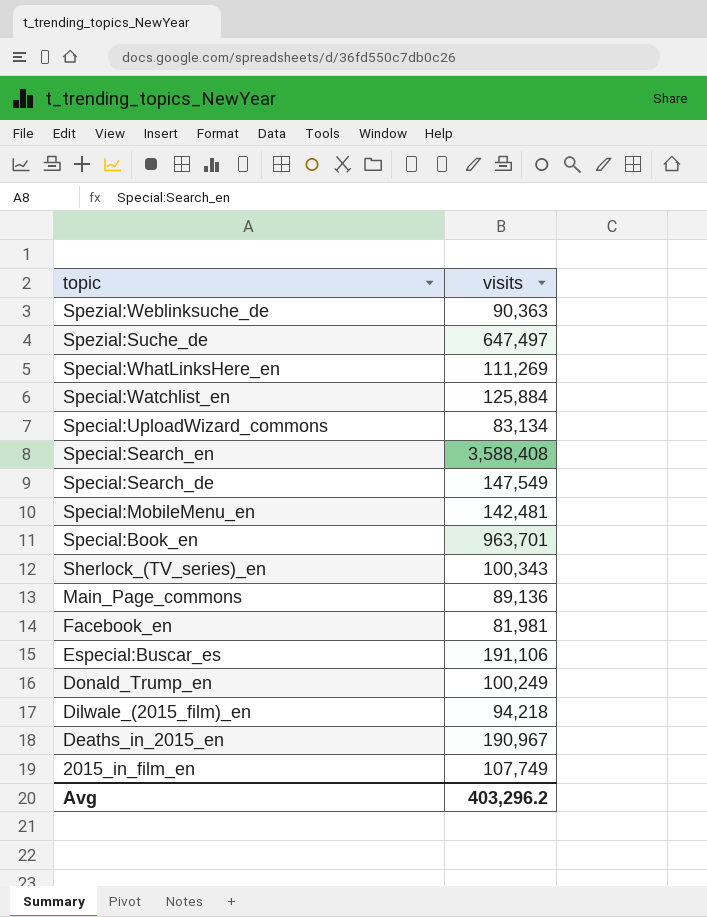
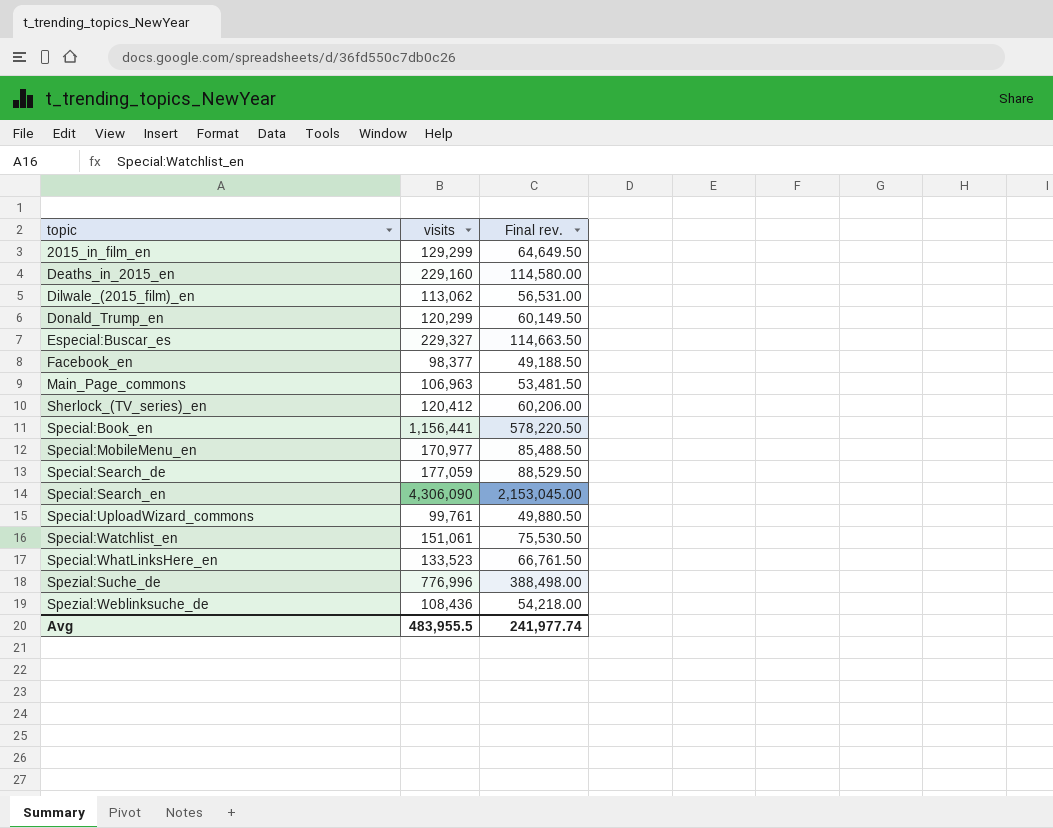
row order: topic descending -> topic ascending
column Final rev. | formula: none -> [visits] * 0.5
2015_in_film_en | visits: 107,749 -> 129,299
Deaths_in_2015_en | visits: 190,967 -> 229,160
Dilwale_(2015_film)_en | visits: 94,218 -> 113,062
Donald_Trump_en | visits: 100,249 -> 120,299
Especial:Buscar_es | visits: 191,106 -> 229,327
Facebook_en | visits: 81,981 -> 98,377
Main_Page_commons | visits: 89,136 -> 106,963
Sherlock_(TV_series)_en | visits: 100,343 -> 120,412
Special:Book_en | visits: 963,701 -> 1,156,441
Special:MobileMenu_en | visits: 142,481 -> 170,977
Special:Search_de | visits: 147,549 -> 177,059
Special:Search_en | visits: 3,588,408 -> 4,306,090
Special:UploadWizard_commons | visits: 83,134 -> 99,761
Special:Watchlist_en | visits: 125,884 -> 151,061
Special:WhatLinksHere_en | visits: 111,269 -> 133,523
Spezial:Suche_de | visits: 647,497 -> 776,996
Spezial:Weblinksuche_de | visits: 90,363 -> 108,436
Avg | visits: 403,296.2 -> 483,955.5

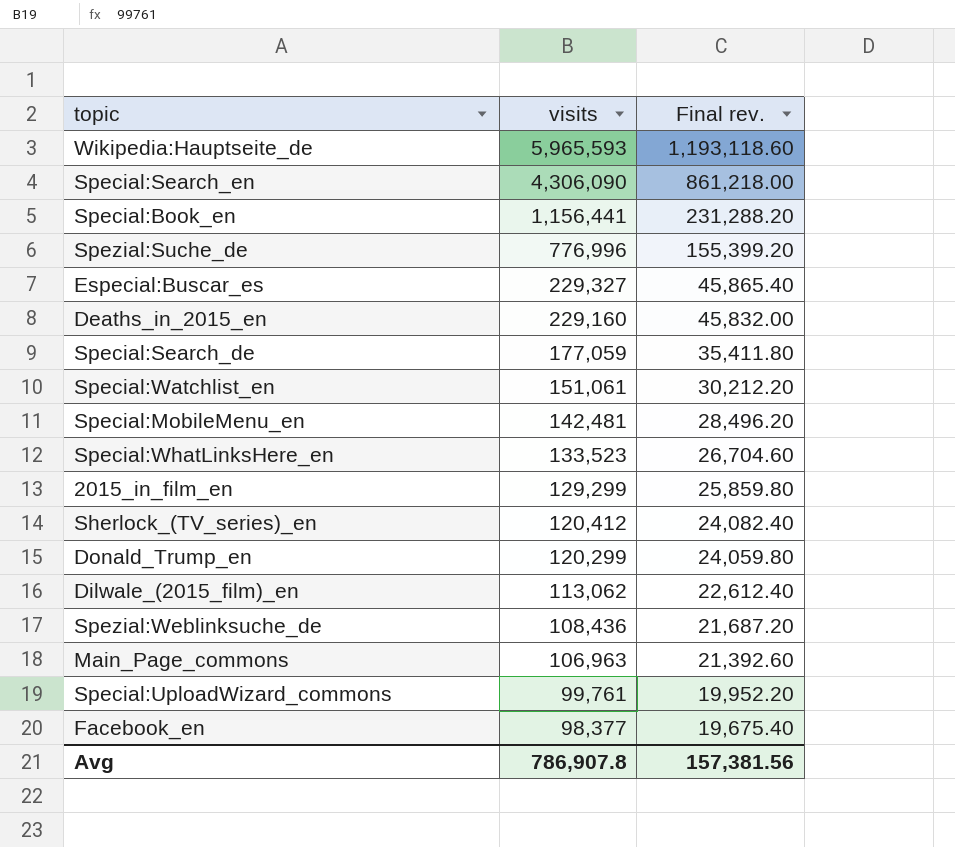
row order: topic ascending -> visits descending
column Final rev. | formula: [visits] * 0.5 -> [visits] * 0.2
row Wikipedia:Hauptseite_de: none -> 5,965,593 | 1,193,118.60
Special:MobileMenu_en | visits: 170,977 -> 142,481
Avg | visits: 483,955.5 -> 786,907.8
Avg | Final rev.: 241,977.74 -> 157,381.56

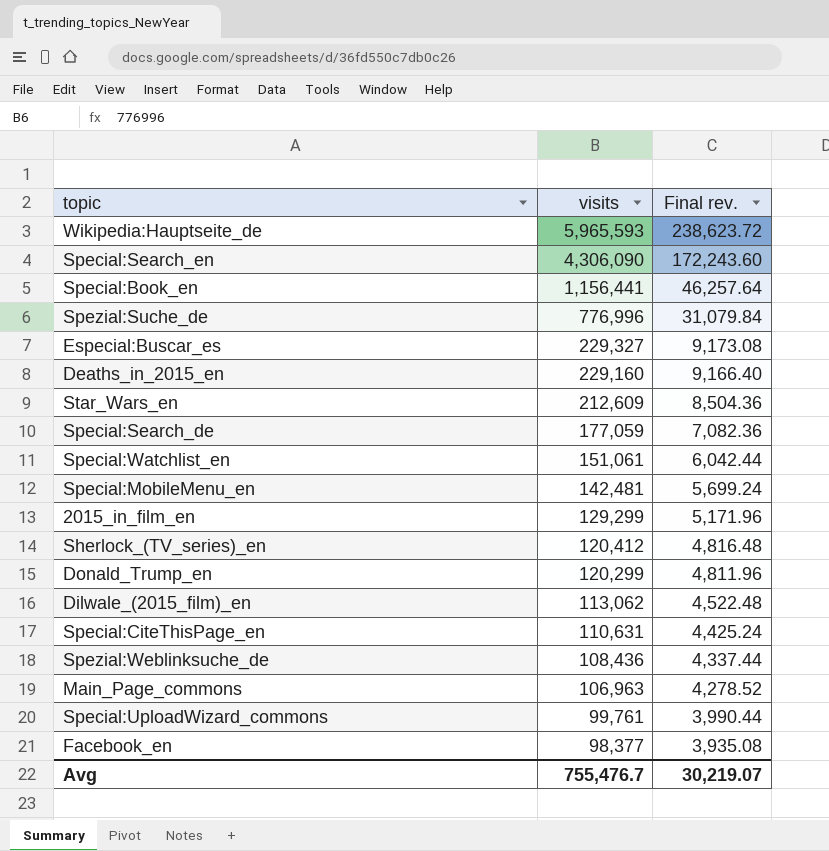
column Final rev. | formula: [visits] * 0.2 -> [visits] * 0.04
row Special:WhatLinksHere_en: 133,523 | 26,704.60 -> none
row Star_Wars_en: none -> 212,609 | 8,504.36
row Special:CiteThisPage_en: none -> 110,631 | 4,425.24
Avg | visits: 786,907.8 -> 755,476.7
Avg | Final rev.: 157,381.56 -> 30,219.07

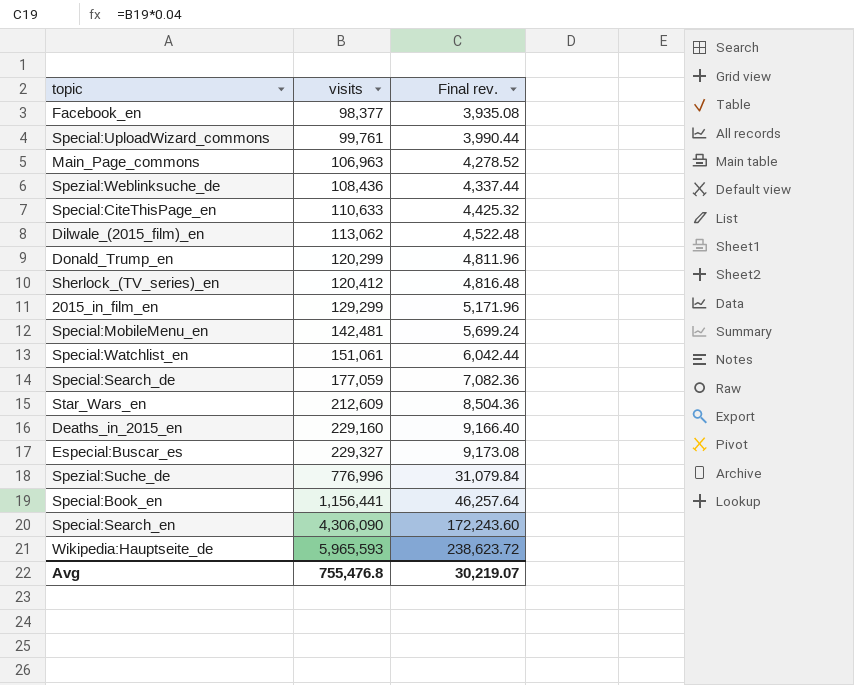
row order: visits descending -> visits ascending
Special:CiteThisPage_en | visits: 110,631 -> 110,633
Special:CiteThisPage_en | Final rev.: 4,425.24 -> 4,425.32
Avg | visits: 755,476.7 -> 755,476.8

